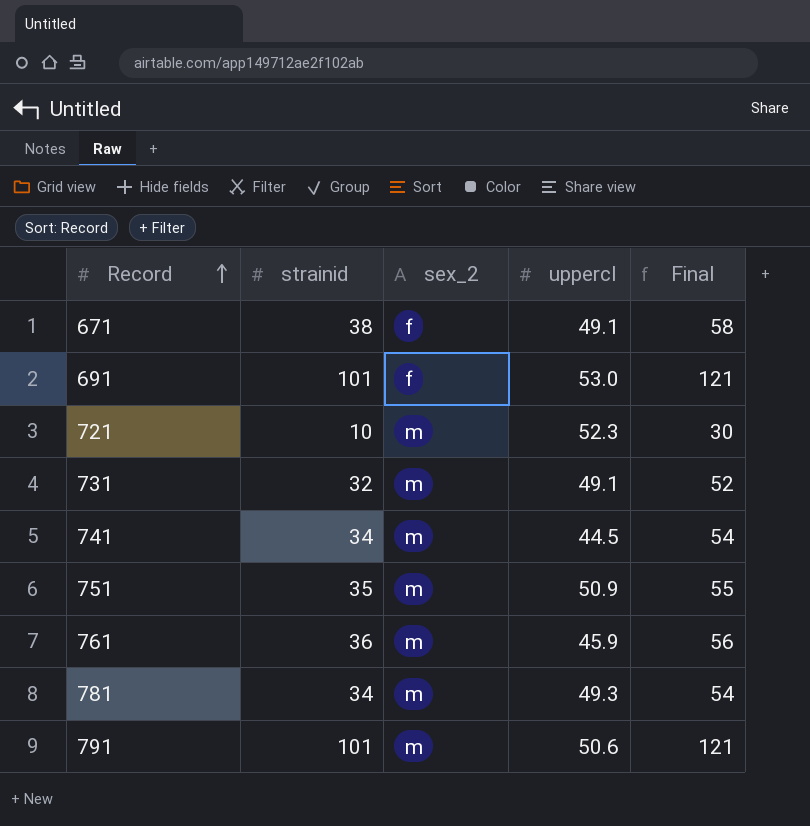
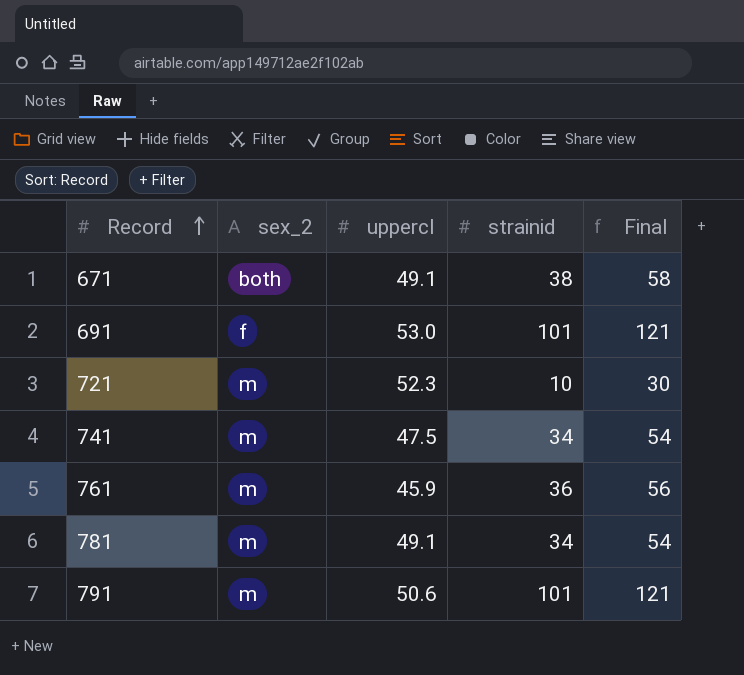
column strainid | position: 2 -> 4
row 731: 32 | m | 49.1 | 52 -> none
row 751: 35 | m | 50.9 | 55 -> none
671 | sex_2: f -> both
741 | uppercl: 44.5 -> 47.5
781 | uppercl: 49.3 -> 49.1

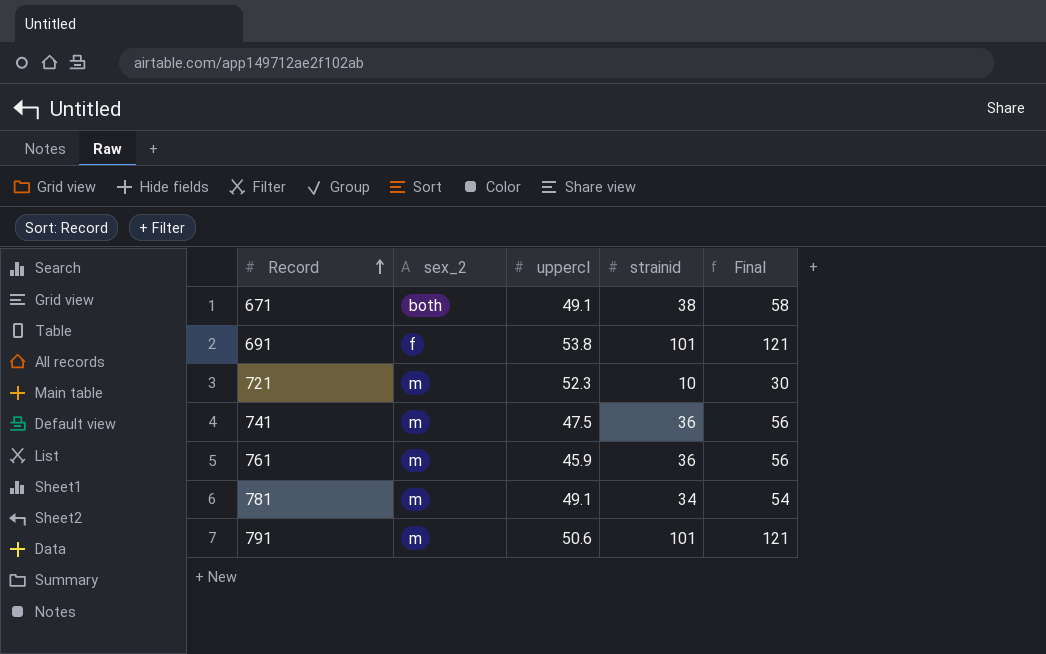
691 | uppercl: 53.0 -> 53.8
741 | strainid: 34 -> 36
741 | Final: 54 -> 56

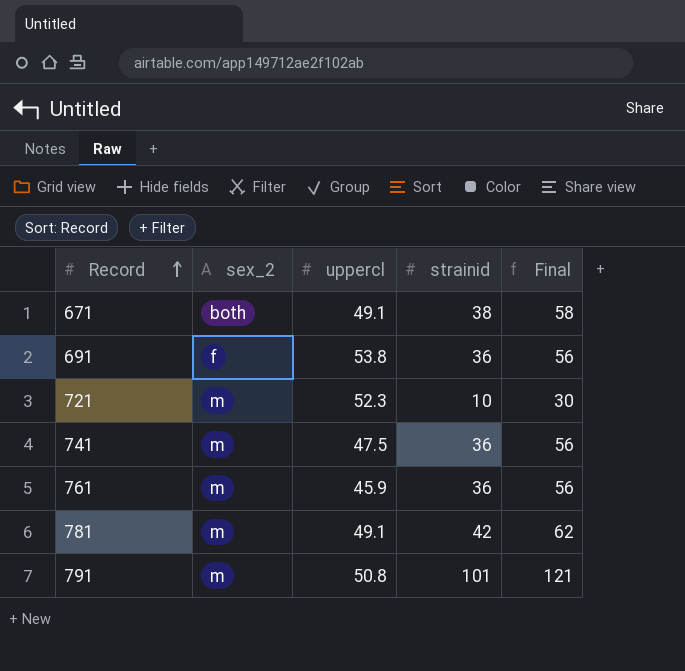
691 | strainid: 101 -> 36
691 | Final: 121 -> 56
781 | strainid: 34 -> 42
781 | Final: 54 -> 62
791 | uppercl: 50.6 -> 50.8

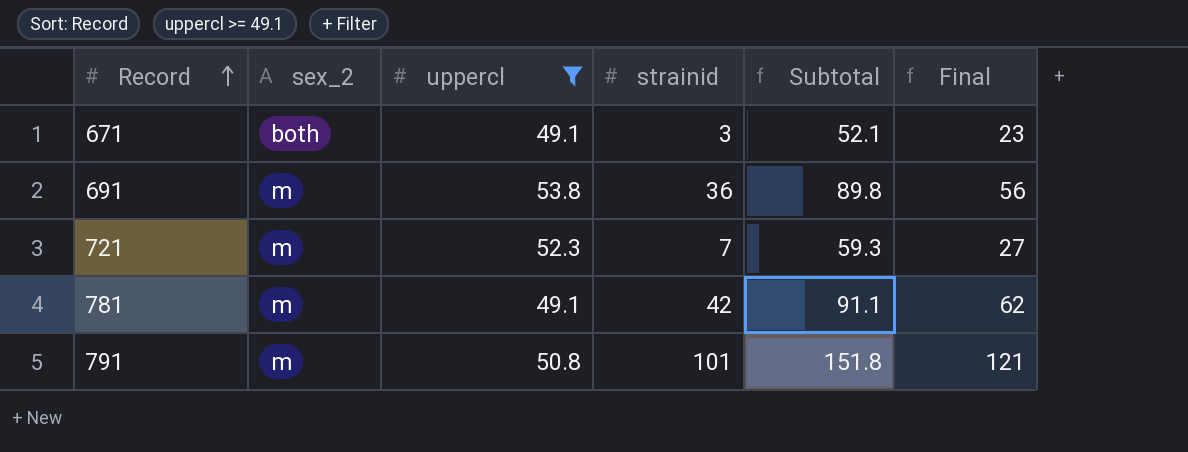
filter: none -> uppercl >= 49.1
column Subtotal | formula: none -> [uppercl] + [strainid]
671 | strainid: 38 -> 3
671 | Final: 58 -> 23
691 | sex_2: f -> m
721 | strainid: 10 -> 7
721 | Final: 30 -> 27

